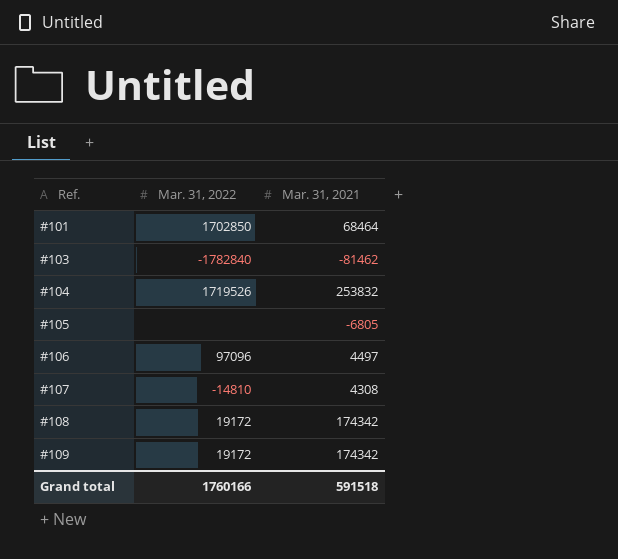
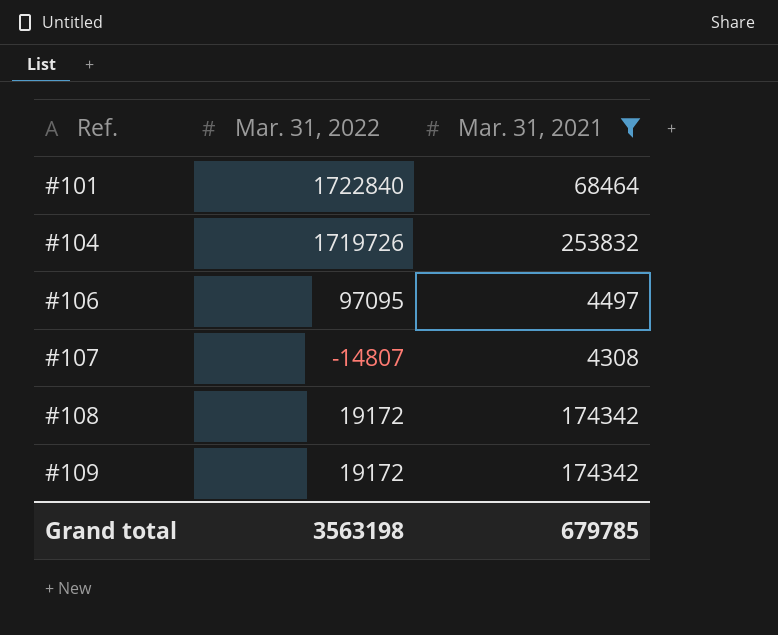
filter: none -> Mar. 31, 2021 >= 4308
#101 | Mar. 31, 2022: 1702850 -> 1722840
#104 | Mar. 31, 2022: 1719526 -> 1719726
#106 | Mar. 31, 2022: 97096 -> 97095
#107 | Mar. 31, 2022: -14810 -> -14807
Grand total | Mar. 31, 2022: 1760166 -> 3563198
Grand total | Mar. 31, 2021: 591518 -> 679785

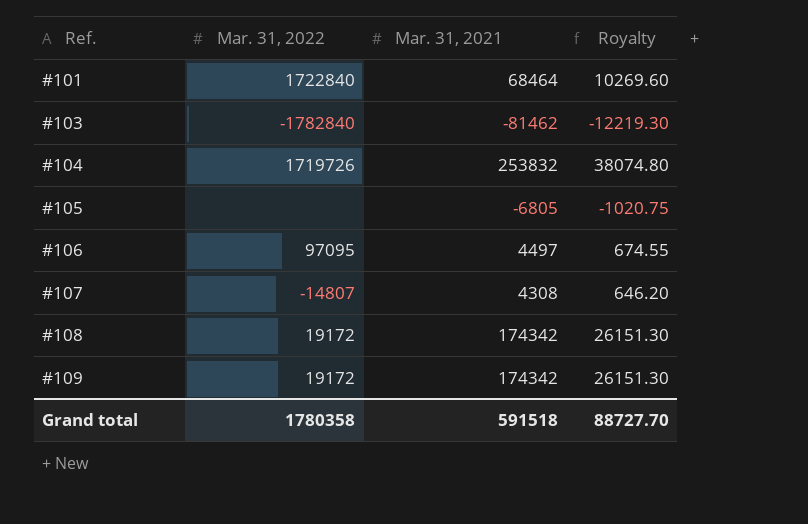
filter: Mar. 31, 2021 >= 4308 -> none
column Royalty | formula: none -> [Mar. 31, 2021] * 0.15
Grand total | Mar. 31, 2022: 3563198 -> 1780358
Grand total | Mar. 31, 2021: 679785 -> 591518

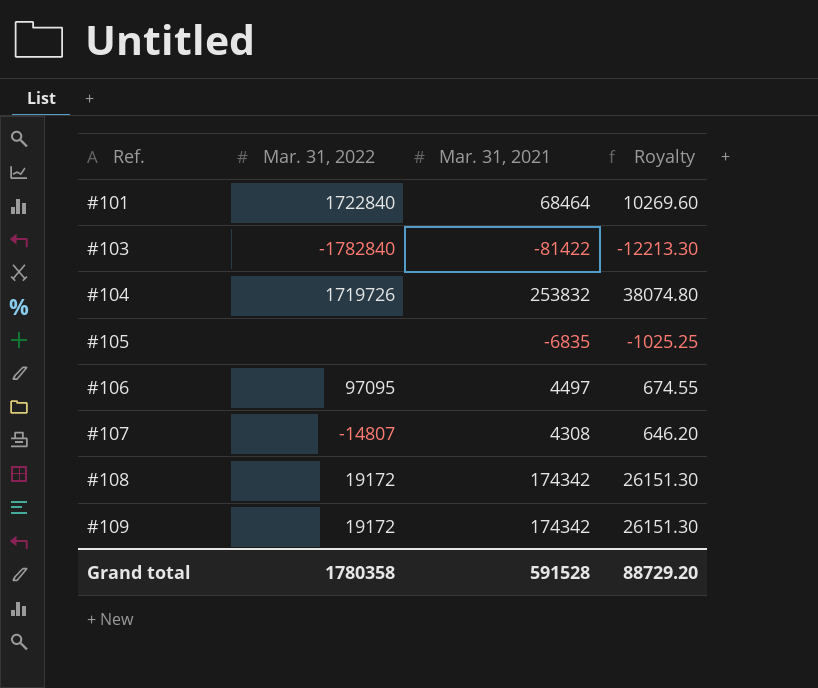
#103 | Mar. 31, 2021: -81462 -> -81422
#103 | Royalty: -12219.30 -> -12213.30
#105 | Mar. 31, 2021: -6805 -> -6835
#105 | Royalty: -1020.75 -> -1025.25
Grand total | Mar. 31, 2021: 591518 -> 591528
Grand total | Royalty: 88727.70 -> 88729.20

